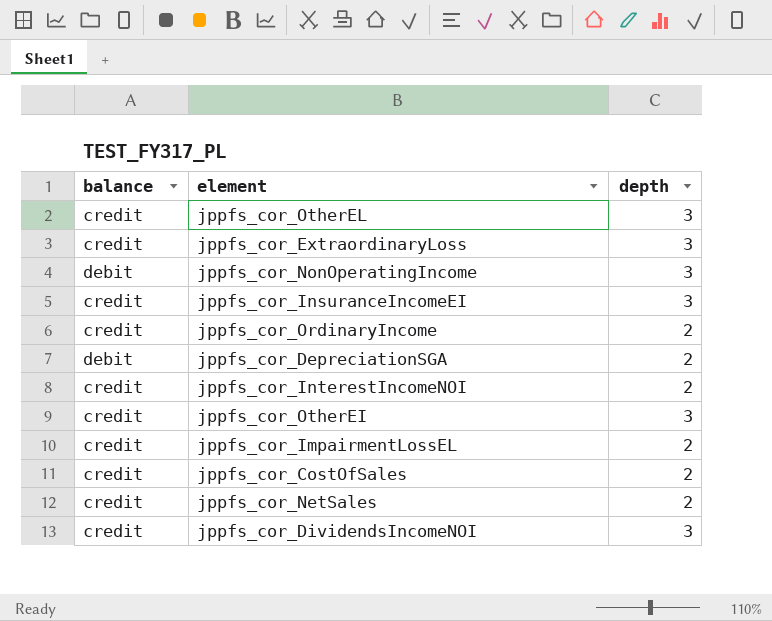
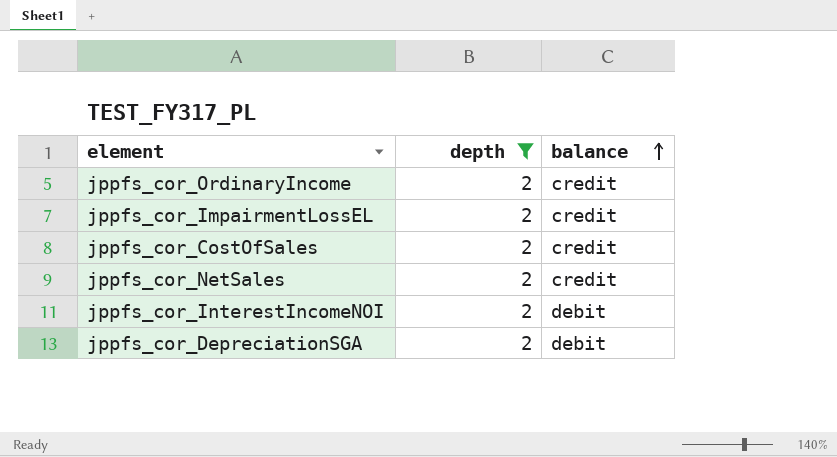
filter: none -> depth = 2
row order: none -> balance ascending
column balance | position: 1 -> 3
jppfs_cor_InterestIncomeNOI | balance: credit -> debit

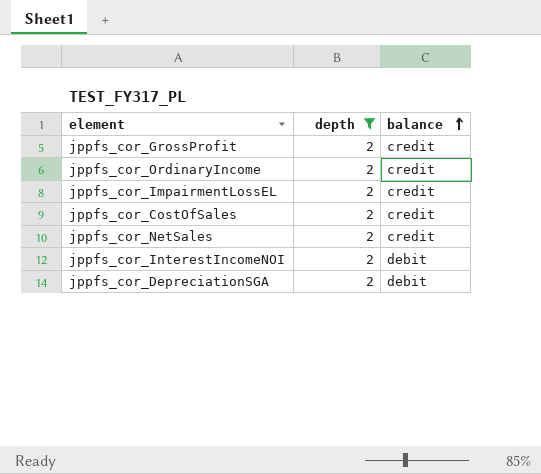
row jppfs_cor_GrossProfit: none -> 2 | credit

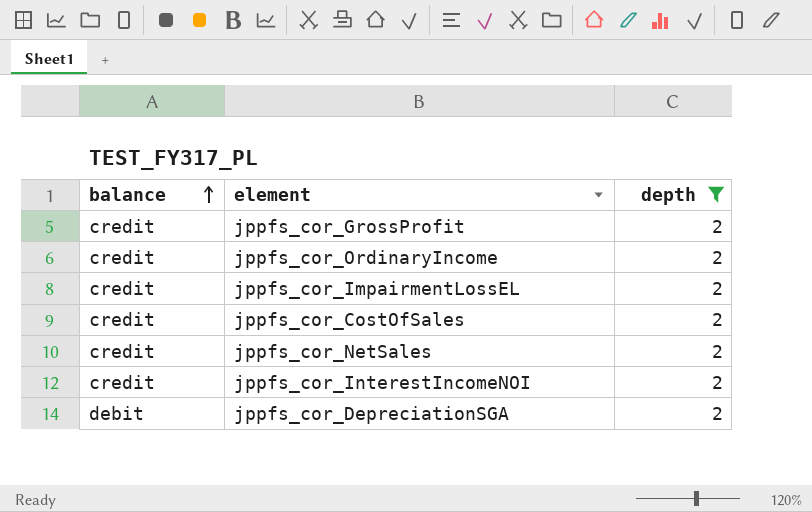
column balance | position: 3 -> 1
jppfs_cor_InterestIncomeNOI | balance: debit -> credit

